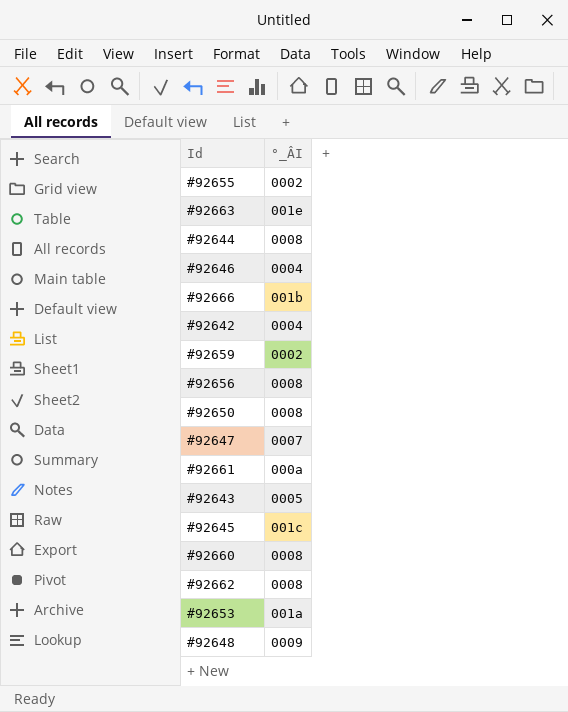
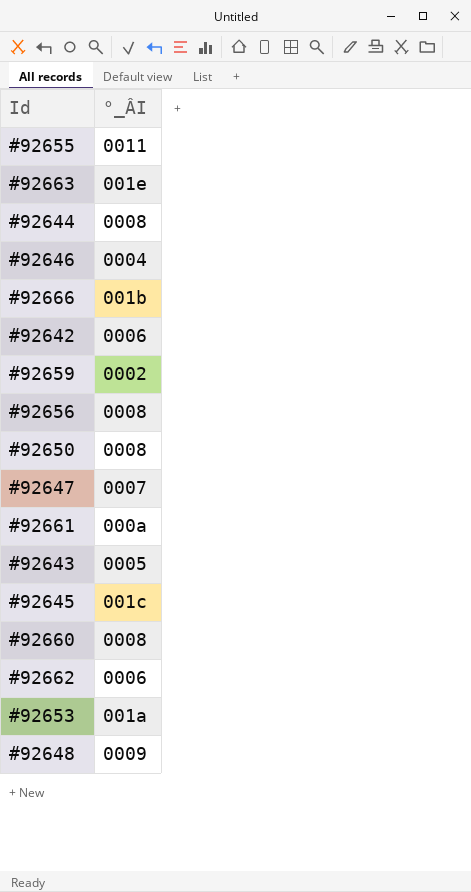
#92655 | °_ÂI: 0002 -> 0011
#92642 | °_ÂI: 0004 -> 0006
#92662 | °_ÂI: 0008 -> 0006

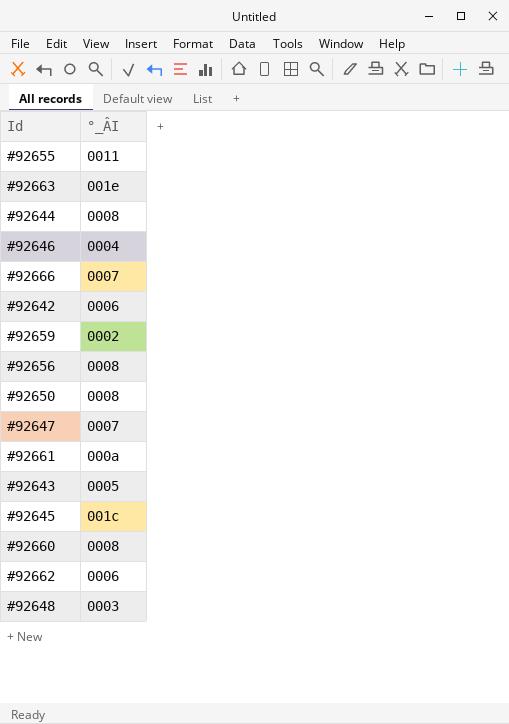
row #92653: 001a -> none
#92666 | °_ÂI: 001b -> 0007
#92648 | °_ÂI: 0009 -> 0003

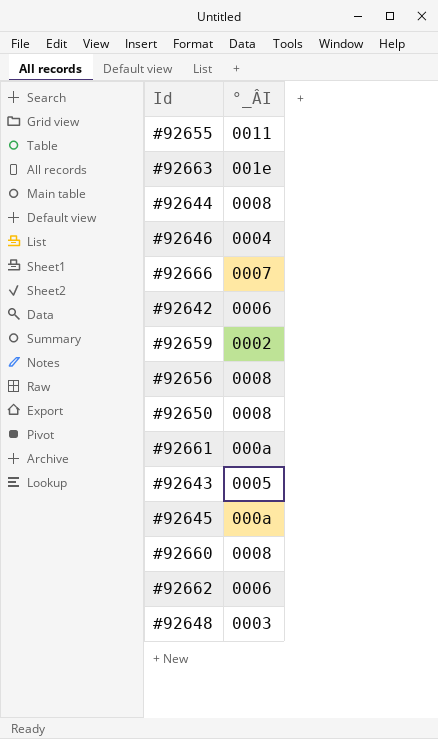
row #92647: 0007 -> none
#92645 | °_ÂI: 001c -> 000a

